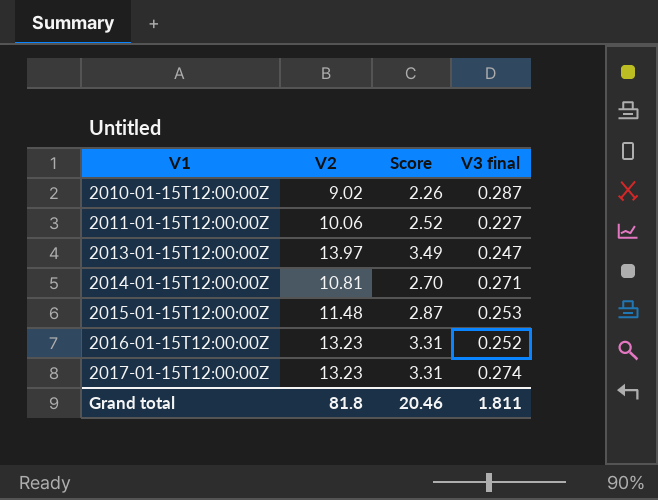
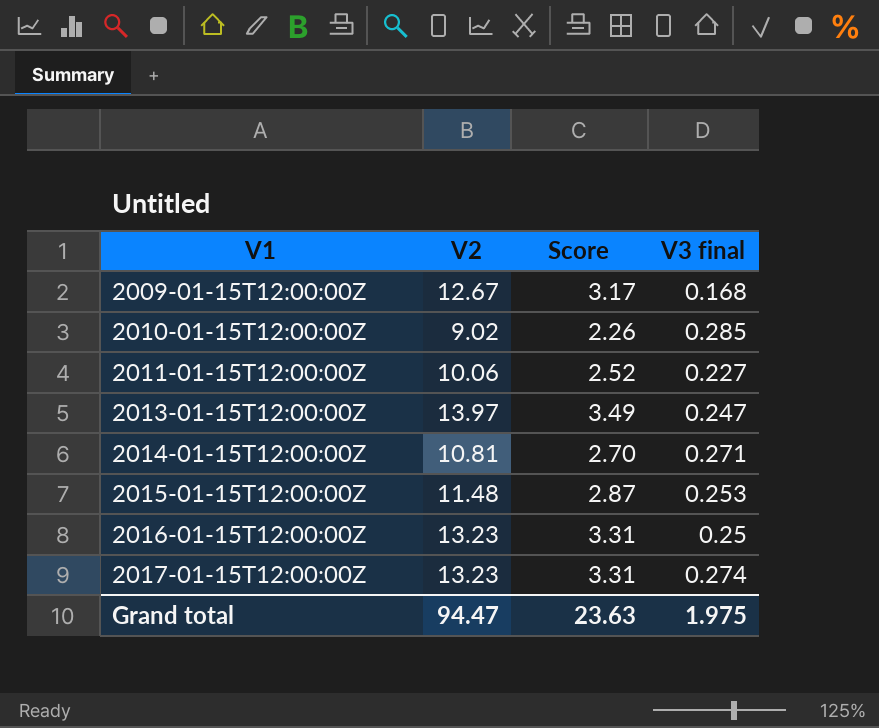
row 2009-01-15T12:00:00Z: none -> 12.67 | 3.17 | 0.168
2010-01-15T12:00:00Z | V3 final: 0.287 -> 0.285
2016-01-15T12:00:00Z | V3 final: 0.252 -> 0.25
Grand total | V2: 81.8 -> 94.47
Grand total | Score: 20.46 -> 23.63
Grand total | V3 final: 1.811 -> 1.975

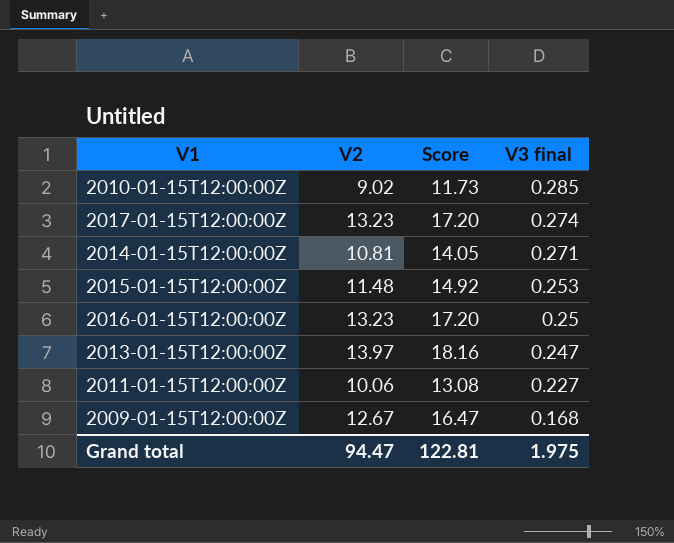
row order: V1 ascending -> V3 final descending
column Score | formula: [V2] * 0.25 -> [V2] * 1.3
Grand total | Score: 23.63 -> 122.81

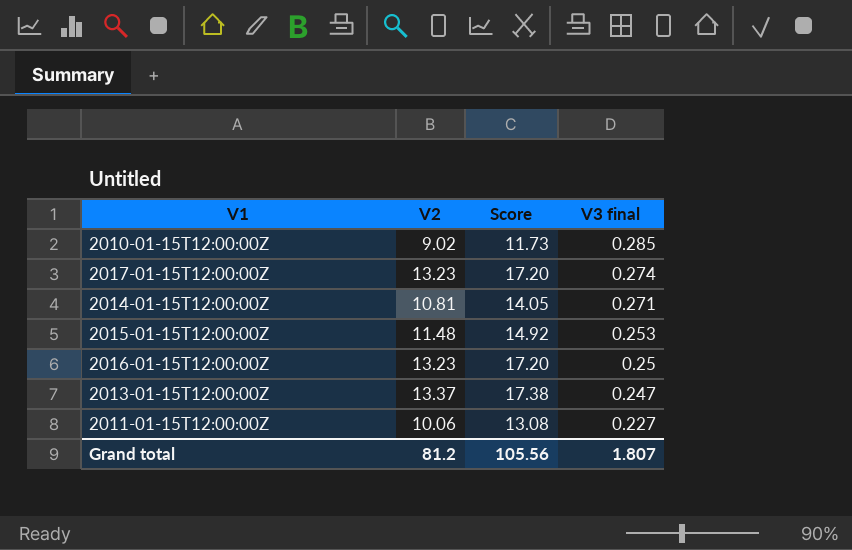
row 2009-01-15T12:00:00Z: 12.67 | 16.47 | 0.168 -> none
2013-01-15T12:00:00Z | V2: 13.97 -> 13.37
2013-01-15T12:00:00Z | Score: 18.16 -> 17.38
Grand total | V2: 94.47 -> 81.2
Grand total | Score: 122.81 -> 105.56
Grand total | V3 final: 1.975 -> 1.807

